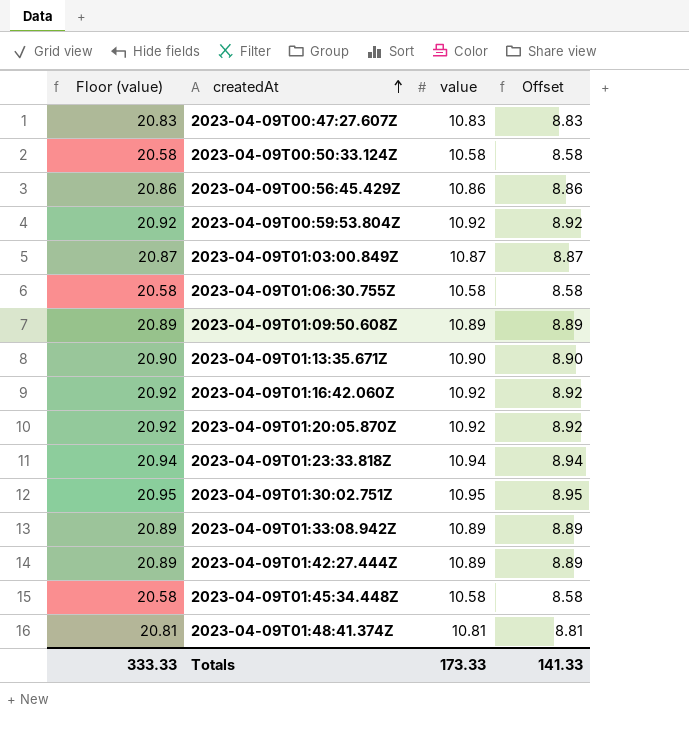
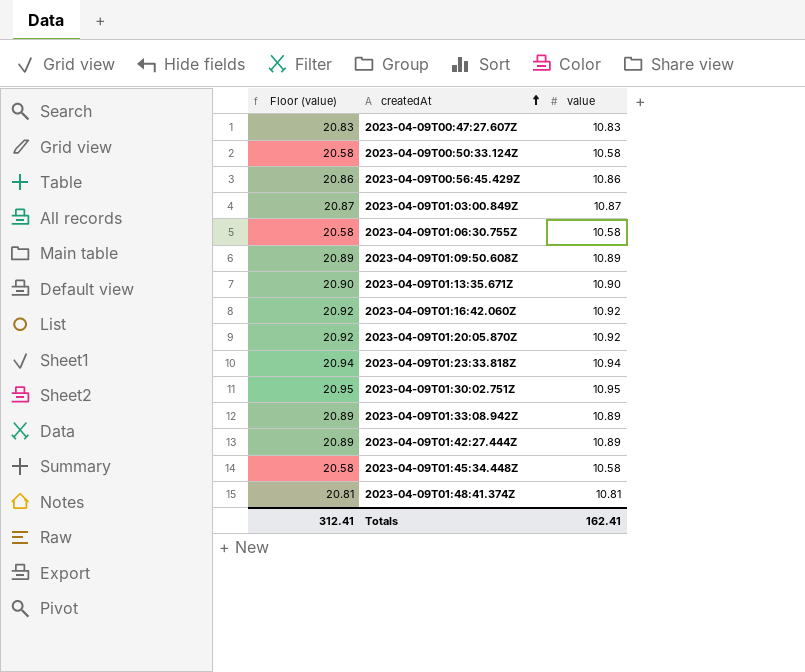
column Offset | formula: [value] - 2 -> none
row 2023-04-09T00:59:53.804Z: 20.92 | 10.92 | 8.92 -> none
Totals | Floor (value): 333.33 -> 312.41
Totals | value: 173.33 -> 162.41

